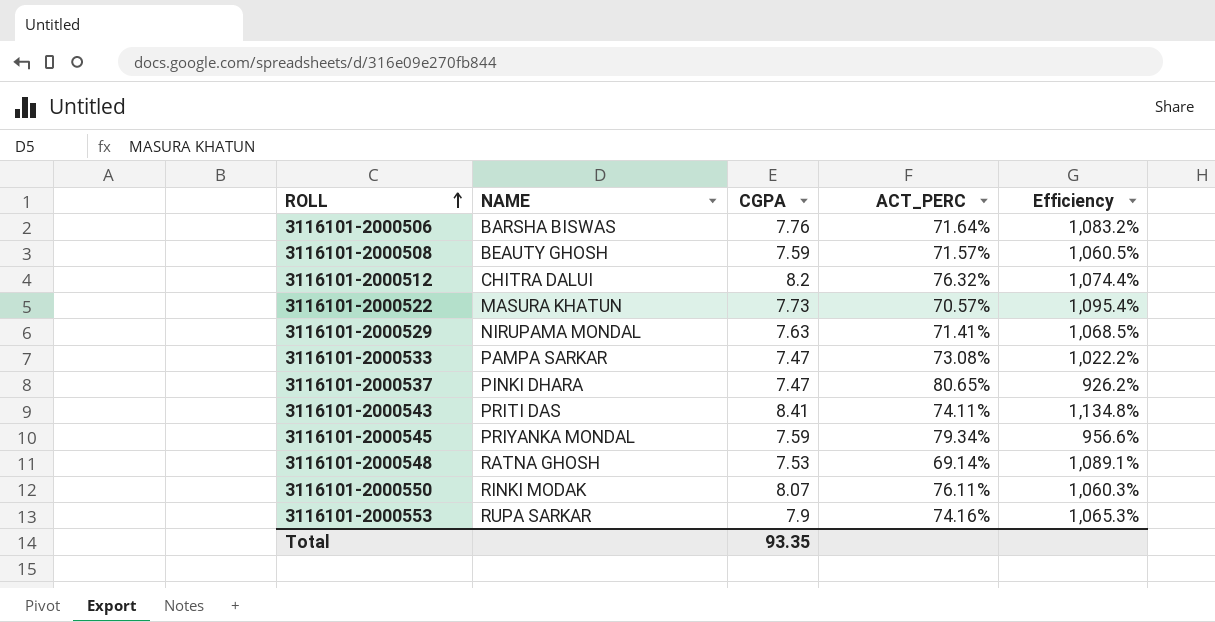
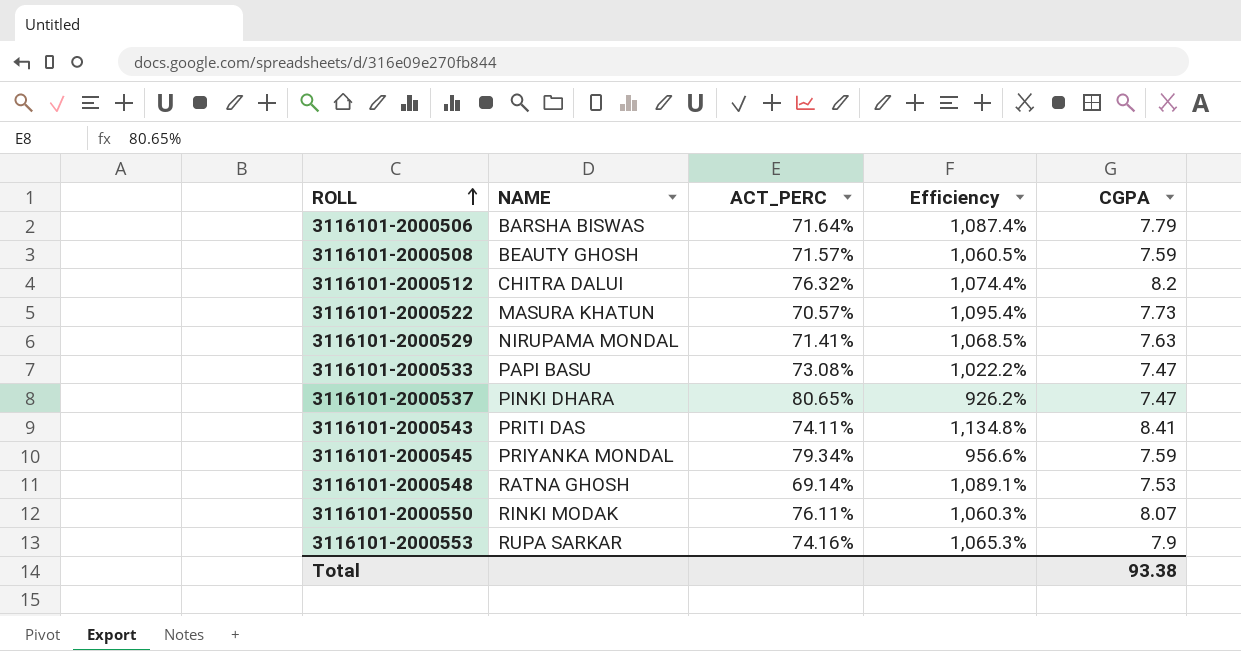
column CGPA | position: 3 -> 5
3116101-2000506 | Efficiency: 1,083.2% -> 1,087.4%
3116101-2000506 | CGPA: 7.76 -> 7.79
3116101-2000533 | NAME: PAMPA SARKAR -> PAPI BASU
Total | CGPA: 93.35 -> 93.38

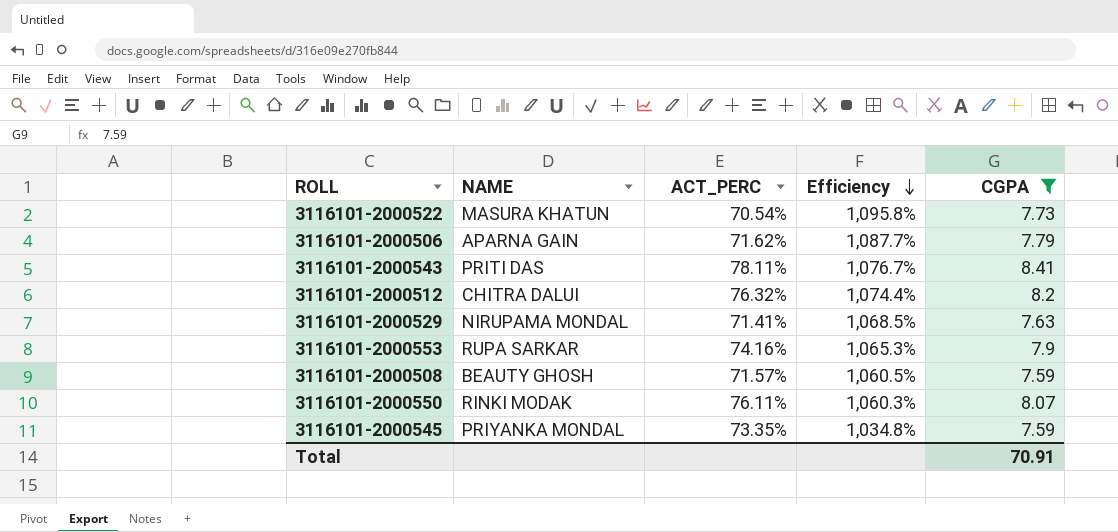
filter: none -> CGPA >= 7.59
row order: ROLL ascending -> Efficiency descending
3116101-2000522 | ACT_PERC: 70.57% -> 70.54%
3116101-2000522 | Efficiency: 1,095.4% -> 1,095.8%
3116101-2000506 | NAME: BARSHA BISWAS -> APARNA GAIN
3116101-2000506 | ACT_PERC: 71.64% -> 71.62%
3116101-2000506 | Efficiency: 1,087.4% -> 1,087.7%
3116101-2000543 | ACT_PERC: 74.11% -> 78.11%
3116101-2000543 | Efficiency: 1,134.8% -> 1,076.7%
3116101-2000545 | ACT_PERC: 79.34% -> 73.35%
3116101-2000545 | Efficiency: 956.6% -> 1,034.8%
Total | CGPA: 93.38 -> 70.91

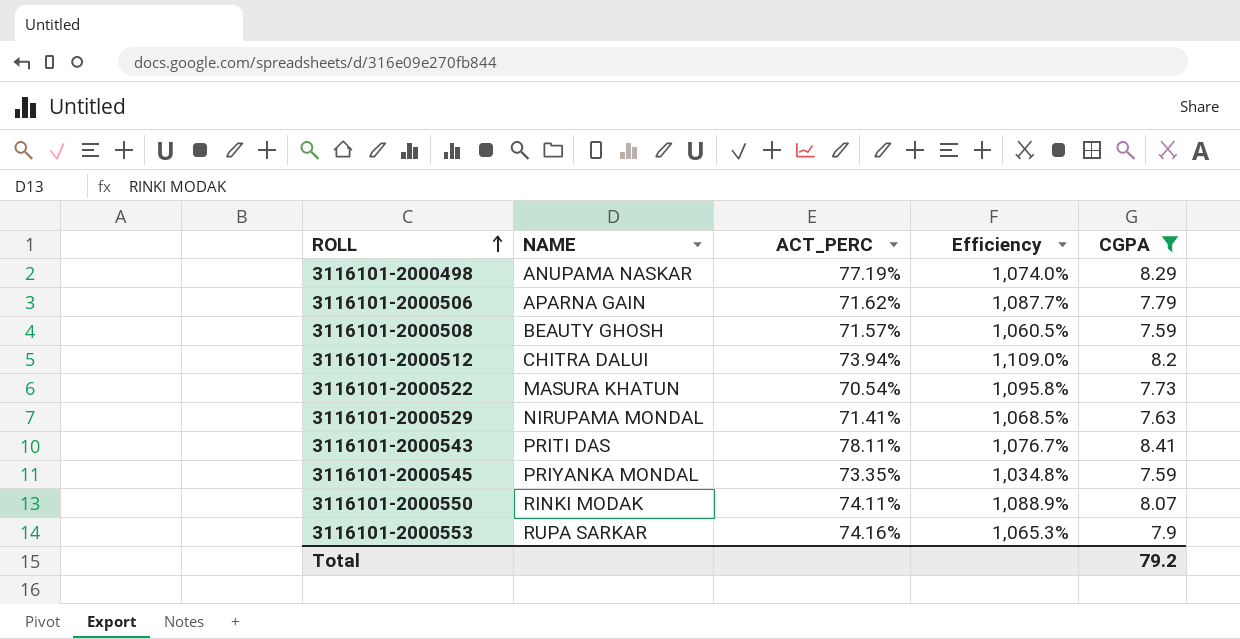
row order: Efficiency descending -> ROLL ascending
row 3116101-2000498: none -> ANUPAMA NASKAR | 77.19% | 1,074.0% | 8.29
3116101-2000512 | ACT_PERC: 76.32% -> 73.94%
3116101-2000512 | Efficiency: 1,074.4% -> 1,109.0%
3116101-2000550 | ACT_PERC: 76.11% -> 74.11%
3116101-2000550 | Efficiency: 1,060.3% -> 1,088.9%
Total | CGPA: 70.91 -> 79.2

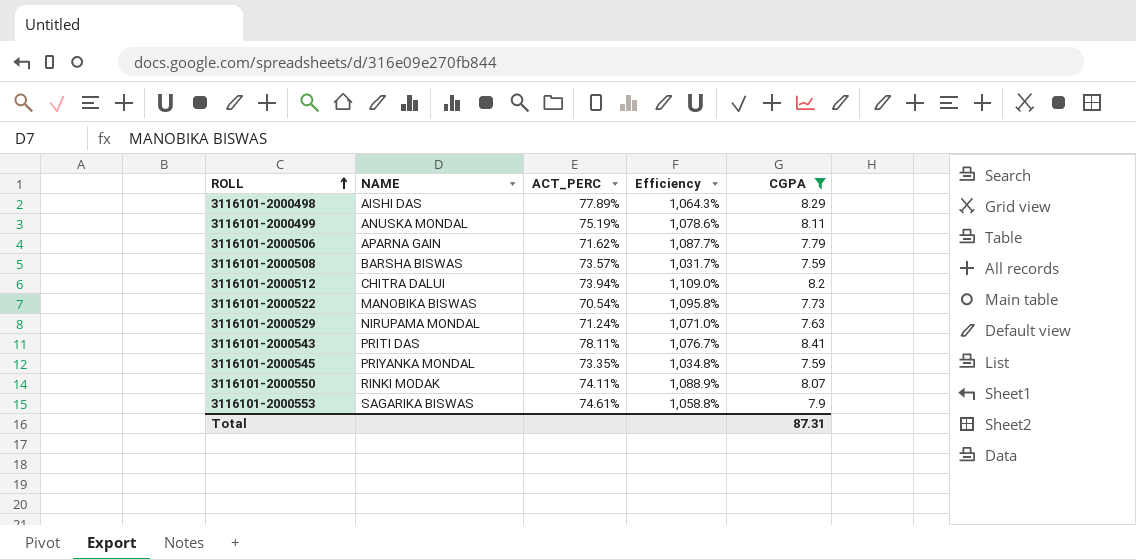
3116101-2000498 | NAME: ANUPAMA NASKAR -> AISHI DAS
3116101-2000498 | ACT_PERC: 77.19% -> 77.89%
3116101-2000498 | Efficiency: 1,074.0% -> 1,064.3%
row 3116101-2000499: none -> ANUSKA MONDAL | 75.19% | 1,078.6% | 8.11
3116101-2000508 | NAME: BEAUTY GHOSH -> BARSHA BISWAS
3116101-2000508 | ACT_PERC: 71.57% -> 73.57%
3116101-2000508 | Efficiency: 1,060.5% -> 1,031.7%
3116101-2000522 | NAME: MASURA KHATUN -> MANOBIKA BISWAS
3116101-2000529 | ACT_PERC: 71.41% -> 71.24%
3116101-2000529 | Efficiency: 1,068.5% -> 1,071.0%
3116101-2000553 | NAME: RUPA SARKAR -> SAGARIKA BISWAS
3116101-2000553 | ACT_PERC: 74.16% -> 74.61%
3116101-2000553 | Efficiency: 1,065.3% -> 1,058.8%
Total | CGPA: 79.2 -> 87.31

